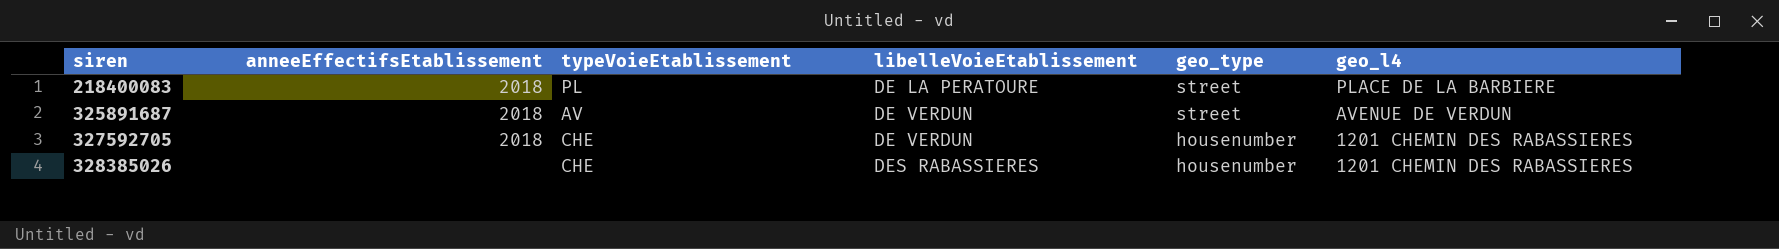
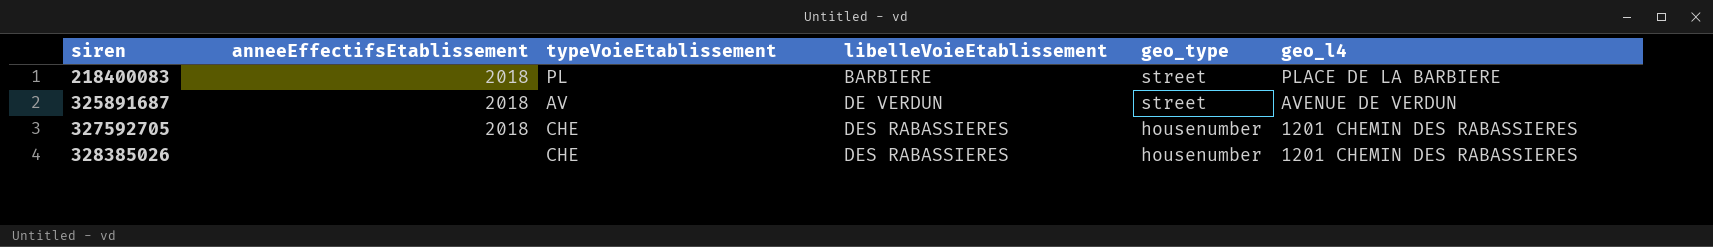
218400083 | libelleVoieEtablissement: DE LA PERATOURE -> BARBIERE
327592705 | libelleVoieEtablissement: DE VERDUN -> DES RABASSIERES

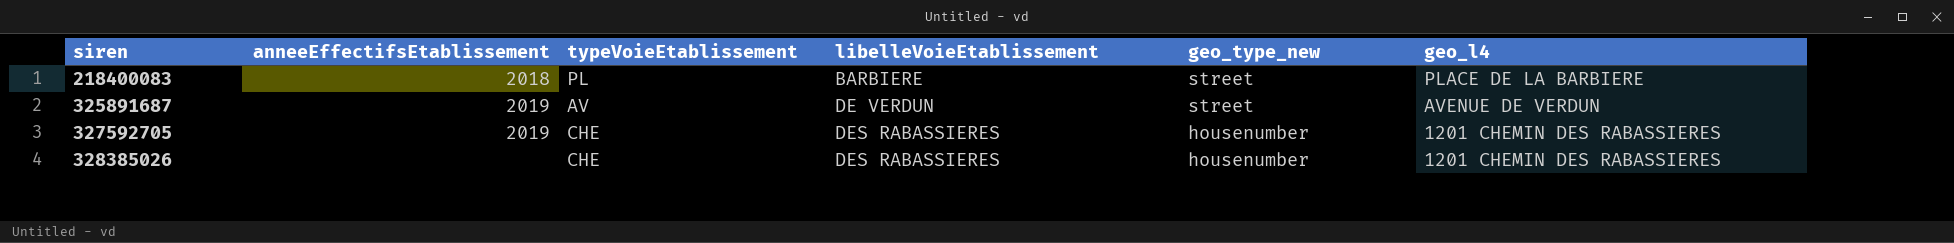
column name: geo_type -> geo_type_new
325891687 | anneeEffectifsEtablissement: 2018 -> 2019
327592705 | anneeEffectifsEtablissement: 2018 -> 2019

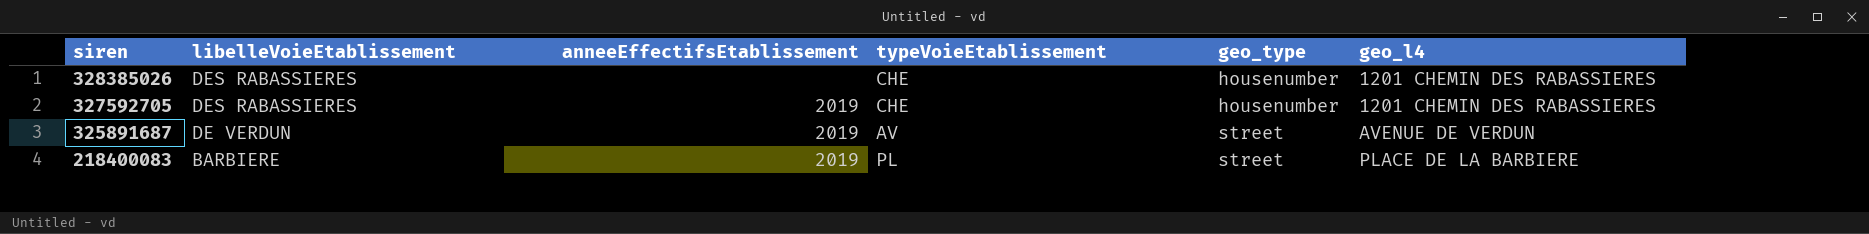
row order: siren ascending -> siren descending
column libelleVoieEtablissement | position: 4 -> 2
column name: geo_type_new -> geo_type
218400083 | anneeEffectifsEtablissement: 2018 -> 2019

